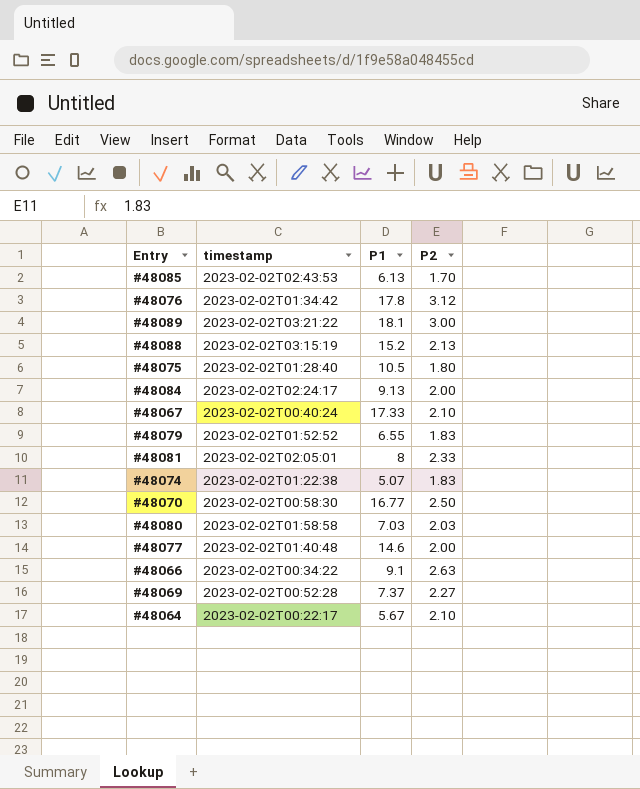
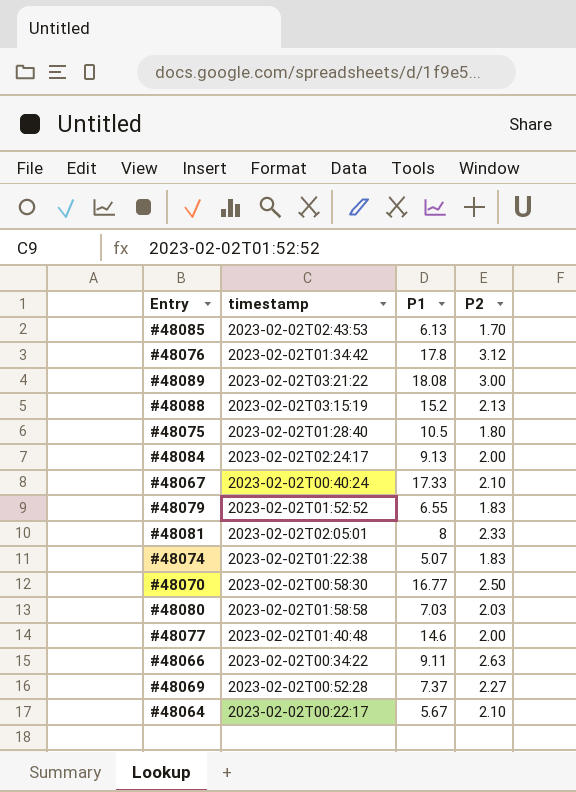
#48089 | P1: 18.1 -> 18.08
#48066 | P1: 9.1 -> 9.11

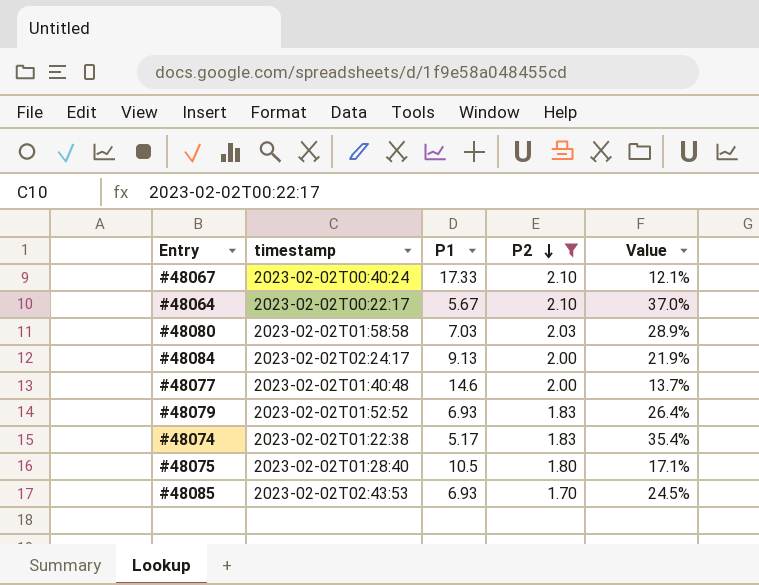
filter: none -> P2 <= 2.10
row order: none -> P2 descending
column Value | formula: none -> [P2] / [P1]
#48079 | P1: 6.55 -> 6.93
#48074 | P1: 5.07 -> 5.17
#48085 | P1: 6.13 -> 6.93

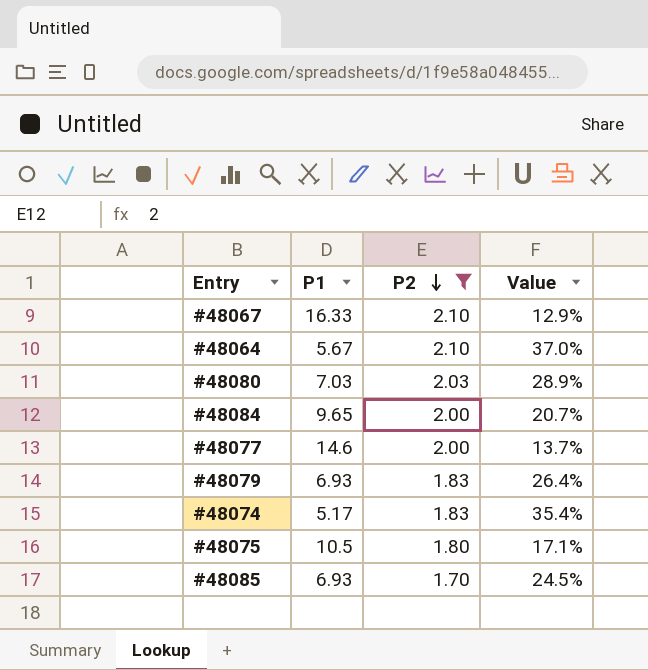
column timestamp | position: 2 -> none
#48067 | P1: 17.33 -> 16.33
#48067 | Value: 12.1% -> 12.9%
#48084 | P1: 9.13 -> 9.65
#48084 | Value: 21.9% -> 20.7%

